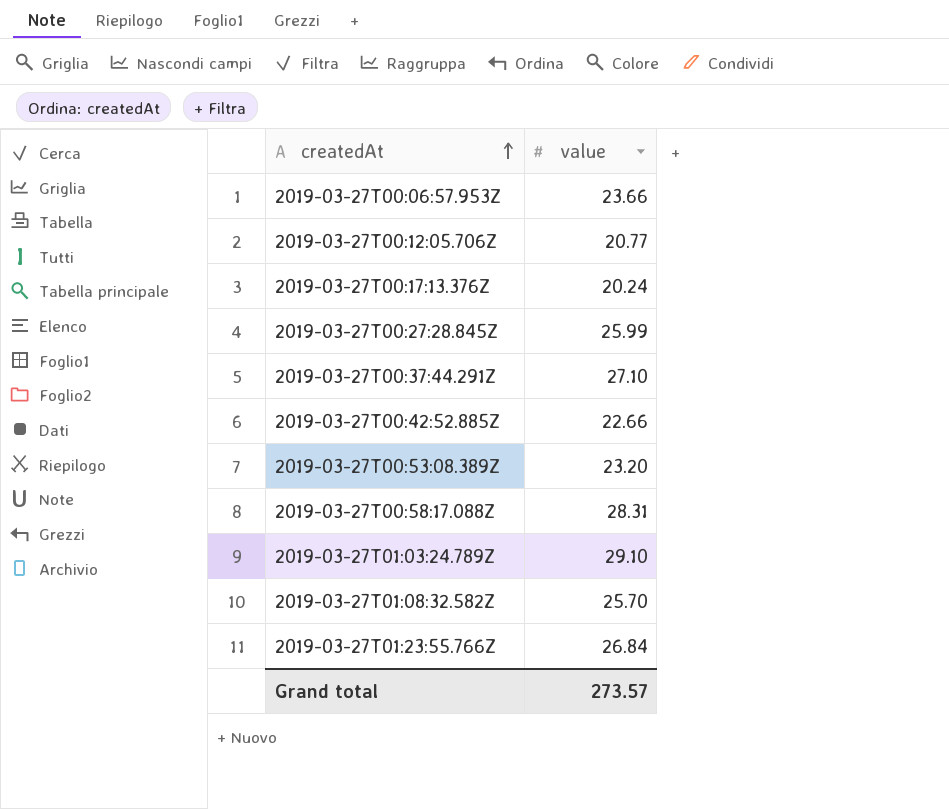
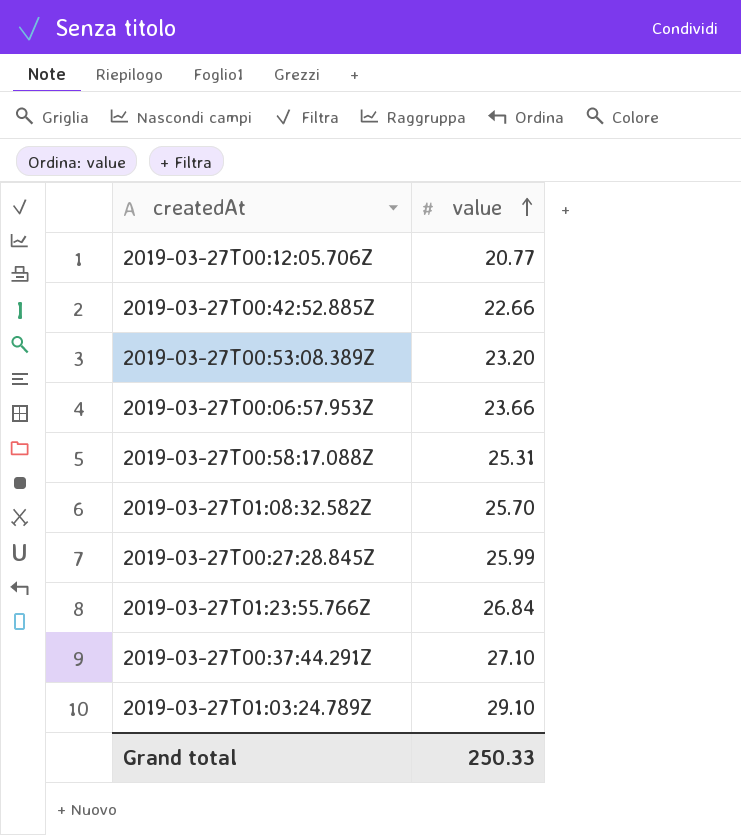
row order: createdAt ascending -> value ascending
row 2019-03-27T00:17:13.376Z: 20.24 -> none
2019-03-27T00:58:17.088Z | value: 28.31 -> 25.31
Grand total | value: 273.57 -> 250.33

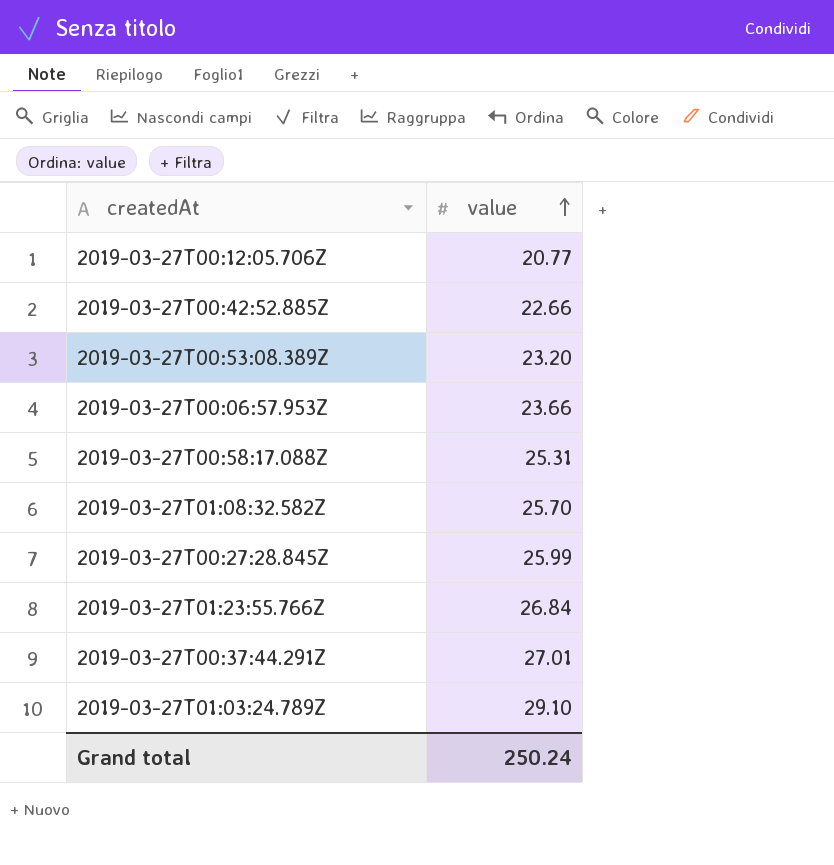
2019-03-27T00:37:44.291Z | value: 27.10 -> 27.01
Grand total | value: 250.33 -> 250.24

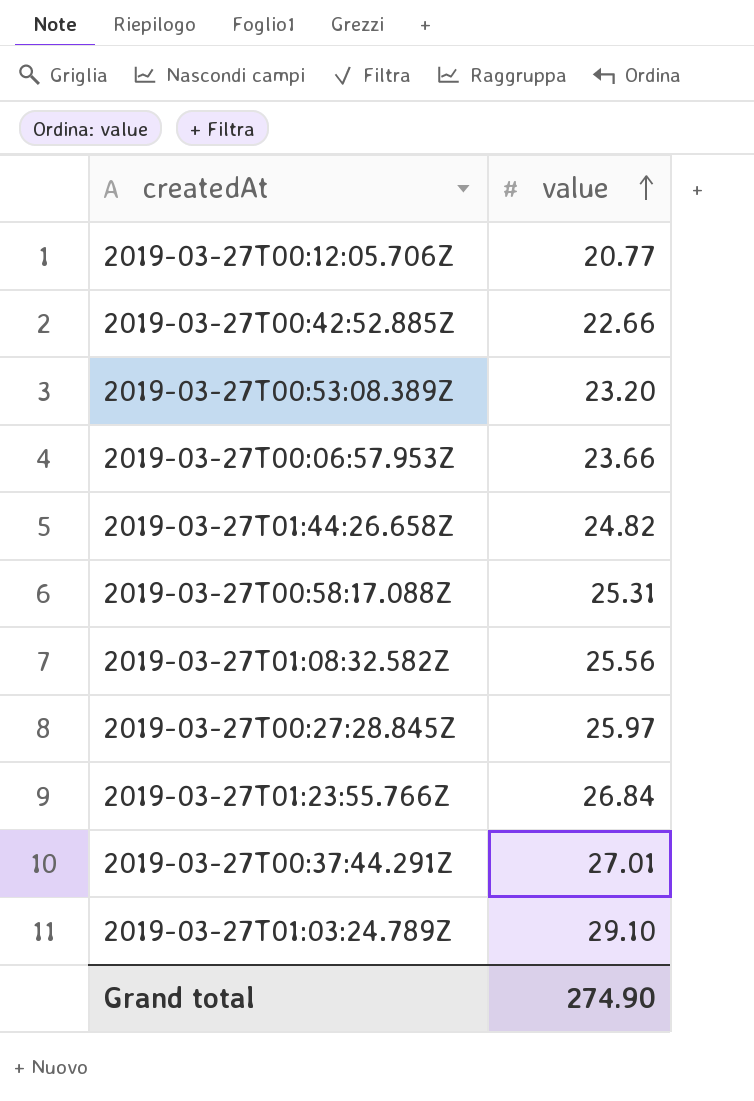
row 2019-03-27T01:44:26.658Z: none -> 24.82
2019-03-27T01:08:32.582Z | value: 25.70 -> 25.56
2019-03-27T00:27:28.845Z | value: 25.99 -> 25.97
Grand total | value: 250.24 -> 274.90

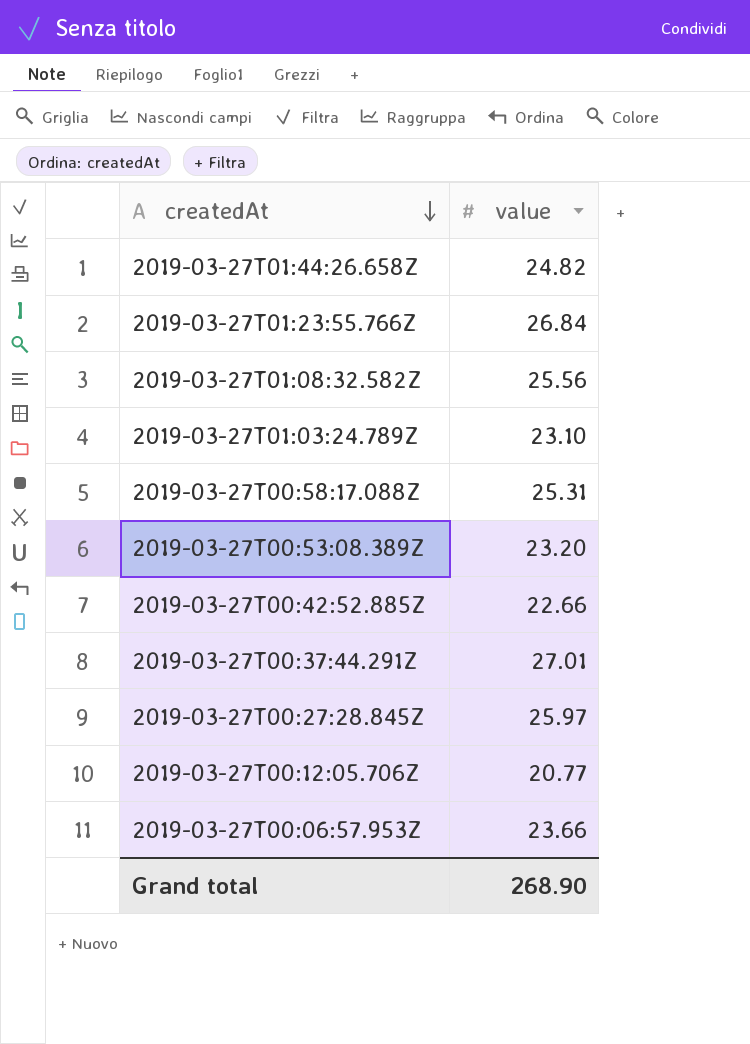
row order: value ascending -> createdAt descending
2019-03-27T01:03:24.789Z | value: 29.10 -> 23.10
Grand total | value: 274.90 -> 268.90

